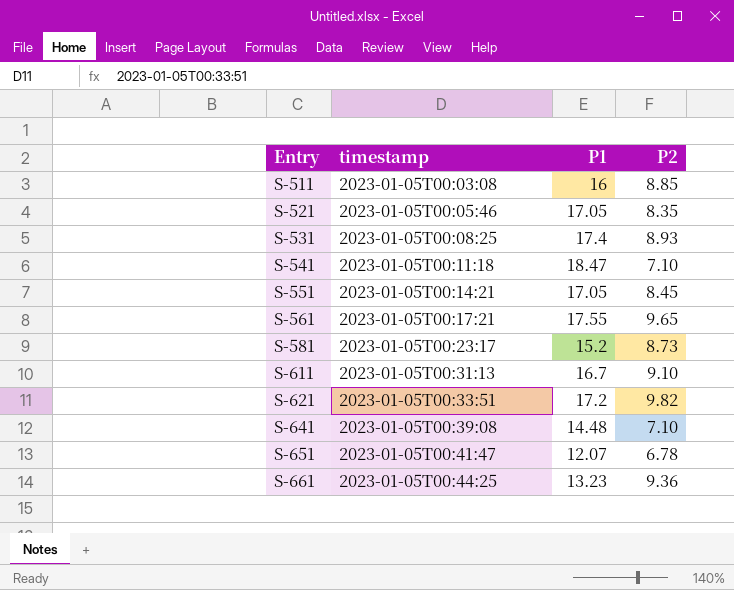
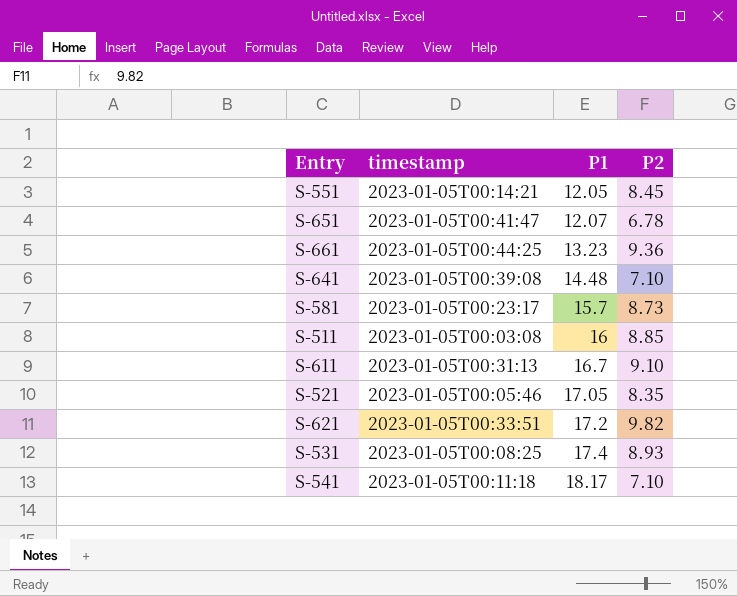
row order: Entry ascending -> P1 ascending
row S-561: 2023-01-05T00:17:21 | 17.55 | 9.65 -> none
S-551 | P1: 17.05 -> 12.05
S-581 | P1: 15.2 -> 15.7
S-541 | P1: 18.47 -> 18.17

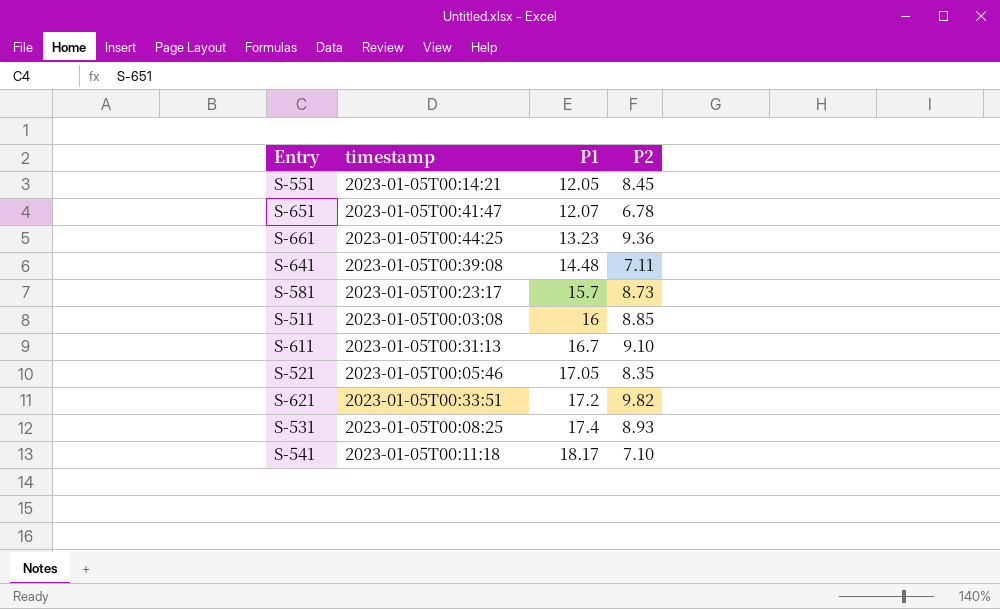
S-641 | P2: 7.10 -> 7.11

